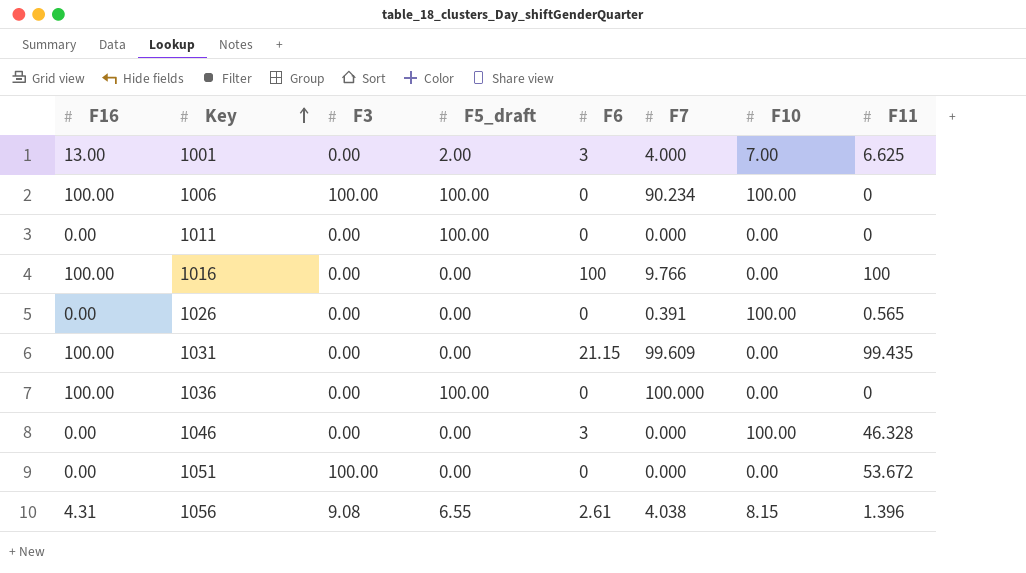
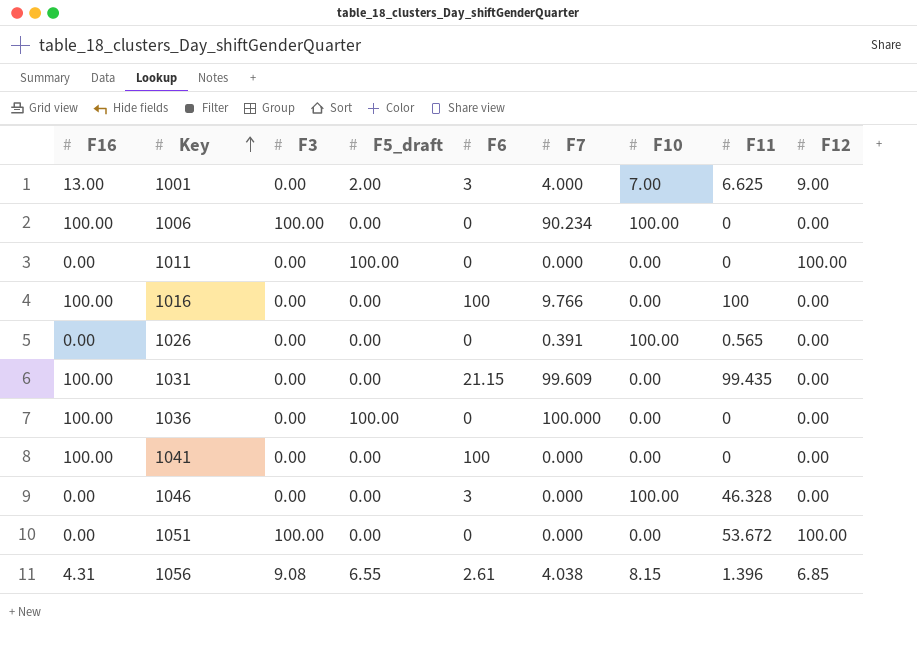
column F12 | position: none -> 9
1006 | F5_draft: 100.00 -> 0.00
row 1041: none -> 100.00 | 0.00 | 0.00 | 100 | 0.000 | 0.00 | 0 | 0.00

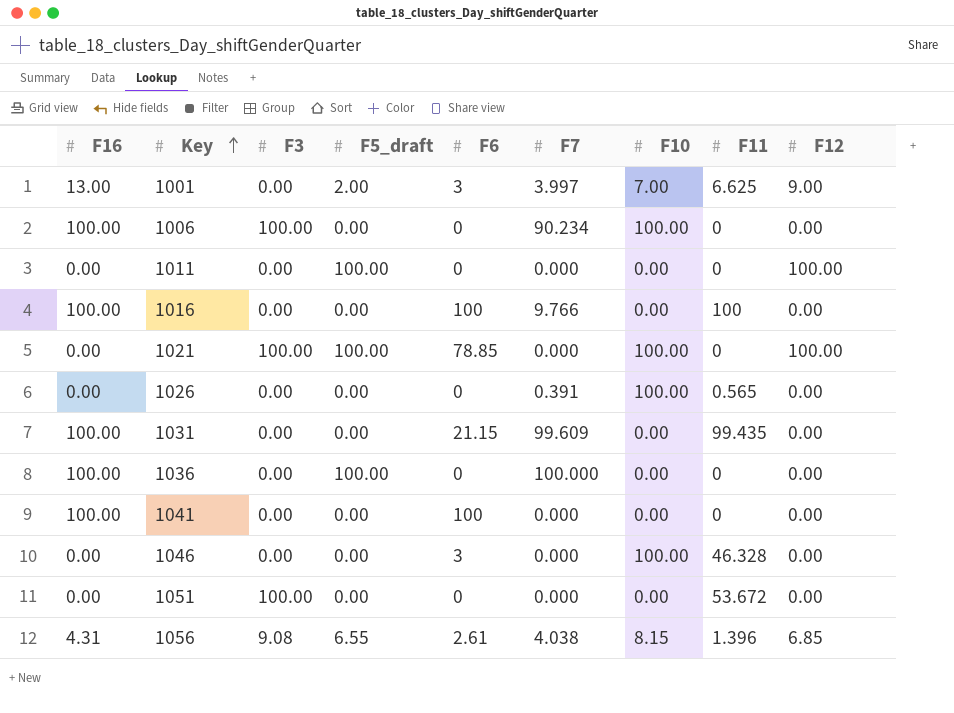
1001 | F7: 4.000 -> 3.997
row 1021: none -> 0.00 | 100.00 | 100.00 | 78.85 | 0.000 | 100.00 | 0 | 100.00
1051 | F12: 100.00 -> 0.00

